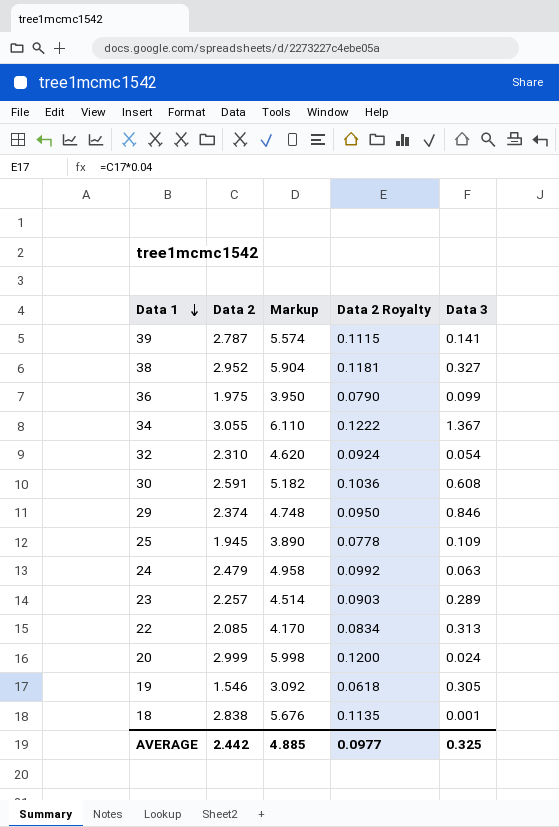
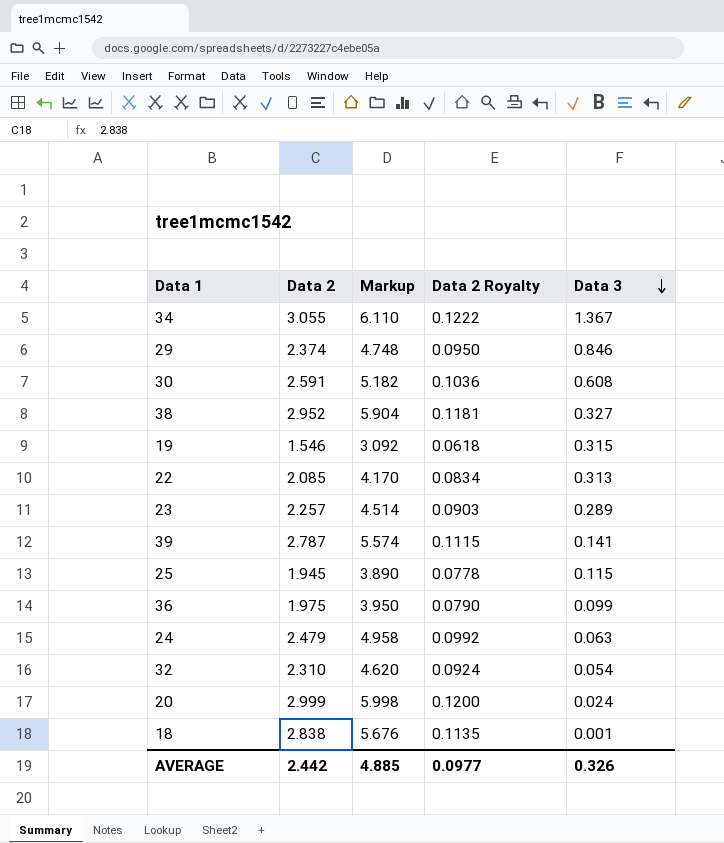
row order: Data 1 descending -> Data 3 descending
19 | Data 3: 0.305 -> 0.315
25 | Data 3: 0.109 -> 0.115
AVERAGE | Data 3: 0.325 -> 0.326

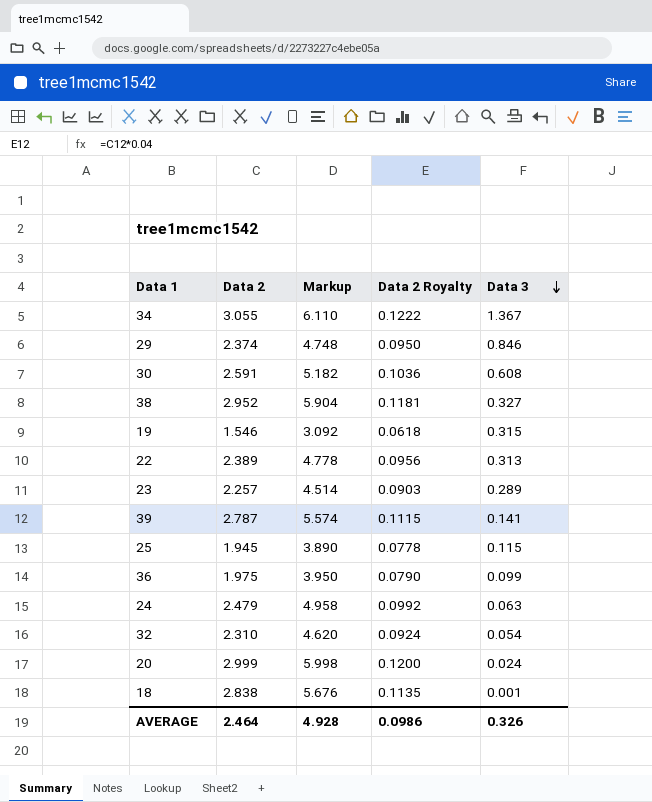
22 | Data 2: 2.085 -> 2.389
22 | Markup: 4.170 -> 4.778
22 | Data 2 Royalty: 0.0834 -> 0.0956
AVERAGE | Data 2: 2.442 -> 2.464
AVERAGE | Markup: 4.885 -> 4.928
AVERAGE | Data 2 Royalty: 0.0977 -> 0.0986

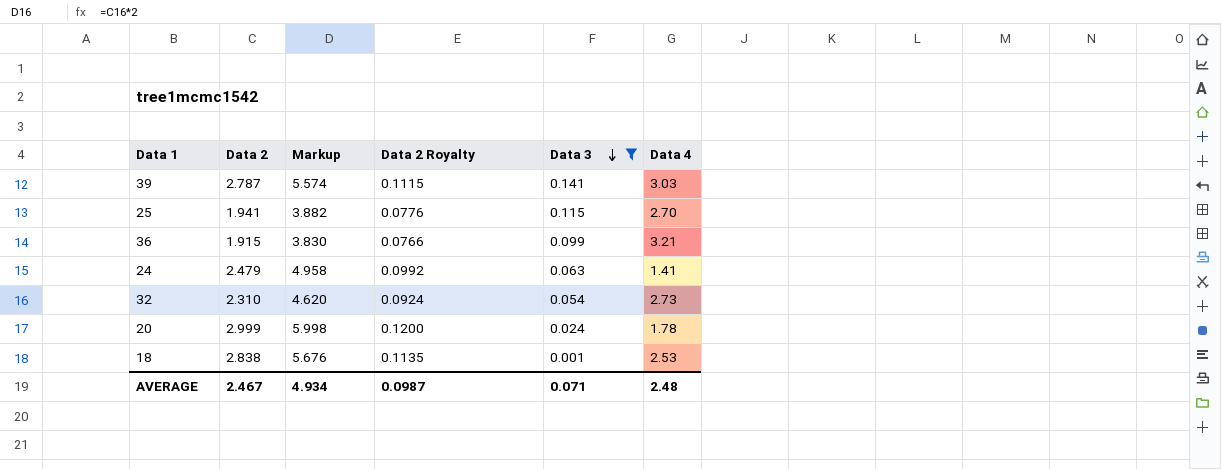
filter: none -> Data 3 <= 0.141
column Data 4 | position: none -> 6
25 | Data 2: 1.945 -> 1.941
25 | Markup: 3.890 -> 3.882
25 | Data 2 Royalty: 0.0778 -> 0.0776
36 | Data 2: 1.975 -> 1.915
36 | Markup: 3.950 -> 3.830
36 | Data 2 Royalty: 0.0790 -> 0.0766
AVERAGE | Data 2: 2.464 -> 2.467
AVERAGE | Markup: 4.928 -> 4.934
AVERAGE | Data 2 Royalty: 0.0986 -> 0.0987
AVERAGE | Data 3: 0.326 -> 0.071

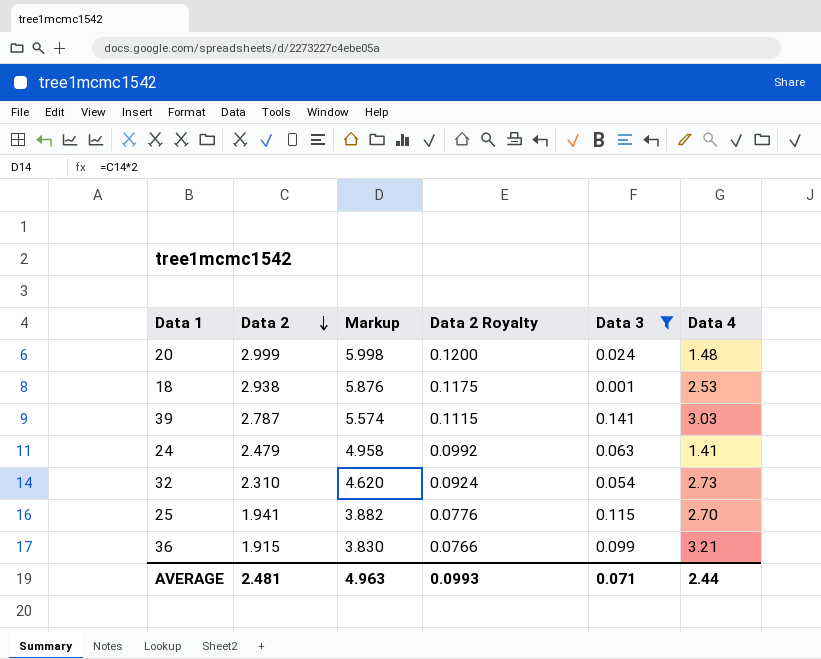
row order: Data 3 descending -> Data 2 descending
20 | Data 4: 1.78 -> 1.48
18 | Data 2: 2.838 -> 2.938
18 | Markup: 5.676 -> 5.876
18 | Data 2 Royalty: 0.1135 -> 0.1175
AVERAGE | Data 2: 2.467 -> 2.481
AVERAGE | Markup: 4.934 -> 4.963
AVERAGE | Data 2 Royalty: 0.0987 -> 0.0993
AVERAGE | Data 4: 2.48 -> 2.44

